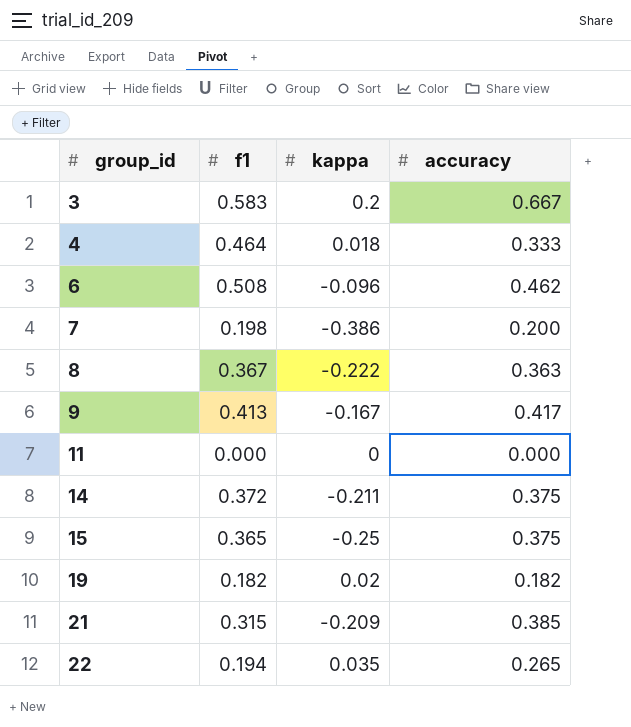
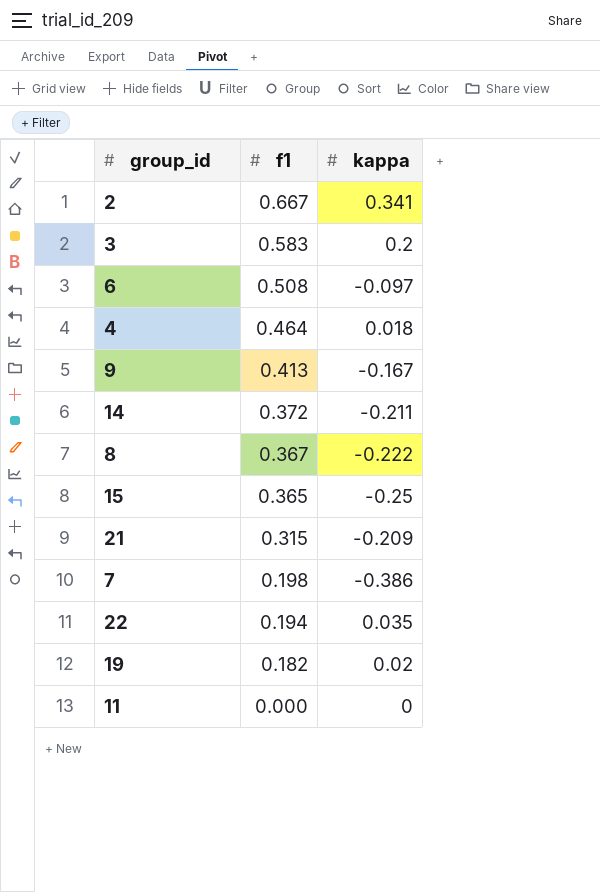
row order: group_id ascending -> f1 descending
column accuracy | position: 4 -> none
row 2: none -> 0.667 | 0.341
6 | kappa: -0.096 -> -0.097

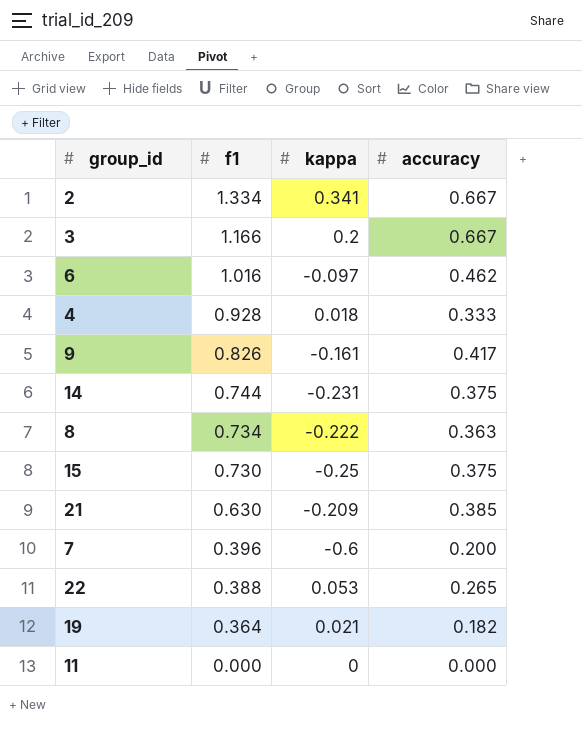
column accuracy | position: none -> 4
2 | f1: 0.667 -> 1.334
3 | f1: 0.583 -> 1.166
6 | f1: 0.508 -> 1.016
4 | f1: 0.464 -> 0.928
9 | f1: 0.413 -> 0.826
9 | kappa: -0.167 -> -0.161
14 | f1: 0.372 -> 0.744
14 | kappa: -0.211 -> -0.231
8 | f1: 0.367 -> 0.734
15 | f1: 0.365 -> 0.730
21 | f1: 0.315 -> 0.630
7 | f1: 0.198 -> 0.396
7 | kappa: -0.386 -> -0.6
22 | f1: 0.194 -> 0.388
22 | kappa: 0.035 -> 0.053
19 | f1: 0.182 -> 0.364
19 | kappa: 0.02 -> 0.021

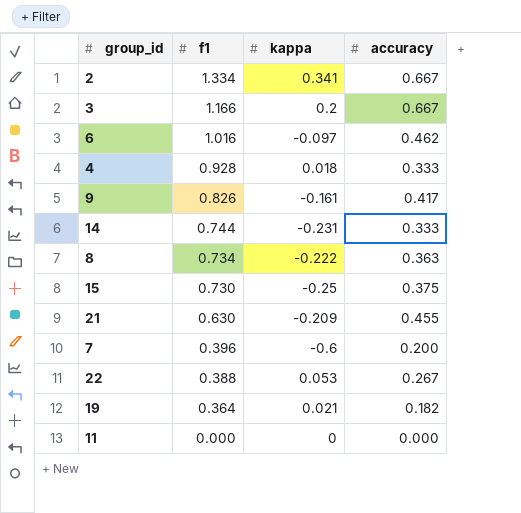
14 | accuracy: 0.375 -> 0.333
21 | accuracy: 0.385 -> 0.455
22 | accuracy: 0.265 -> 0.267

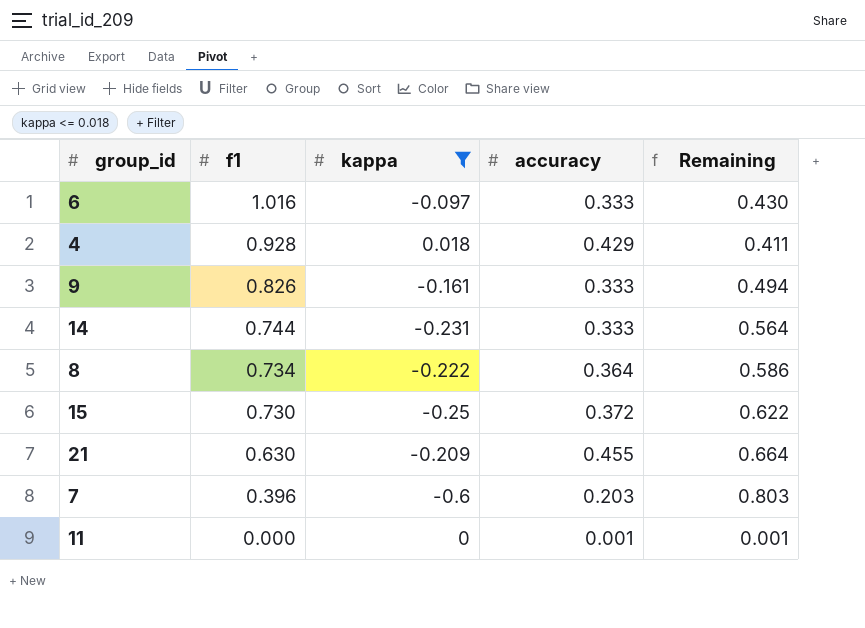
filter: none -> kappa <= 0.018
column Remaining | formula: none -> [accuracy] - [kappa]
6 | accuracy: 0.462 -> 0.333
4 | accuracy: 0.333 -> 0.429
9 | accuracy: 0.417 -> 0.333
8 | accuracy: 0.363 -> 0.364
15 | accuracy: 0.375 -> 0.372
7 | accuracy: 0.200 -> 0.203
11 | accuracy: 0.000 -> 0.001

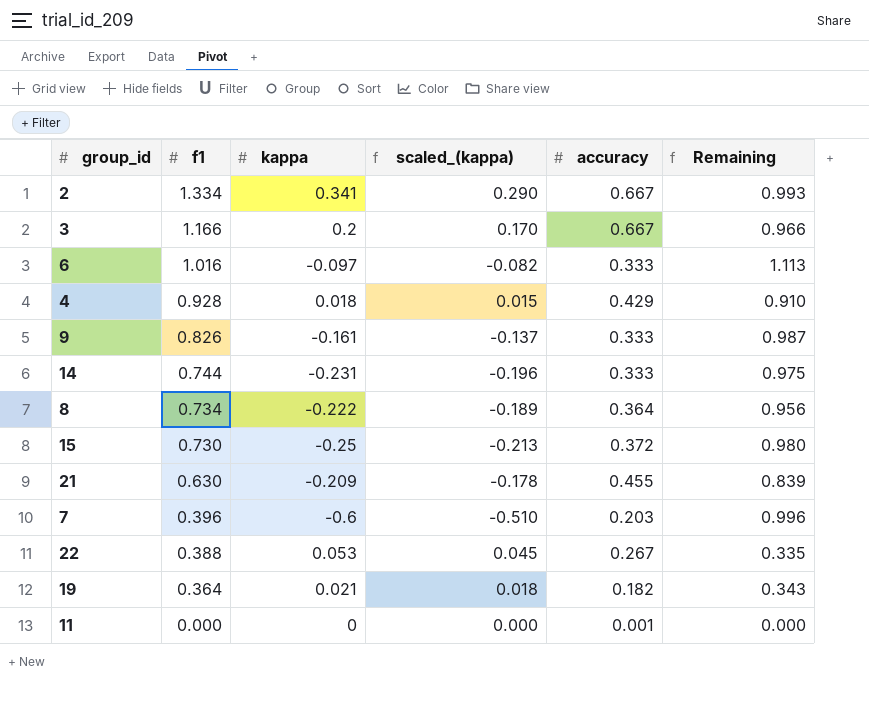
filter: kappa <= 0.018 -> none
column scaled_(kappa) | formula: none -> [kappa] * 0.85
column Remaining | formula: [accuracy] - [kappa] -> [f1] - [kappa]

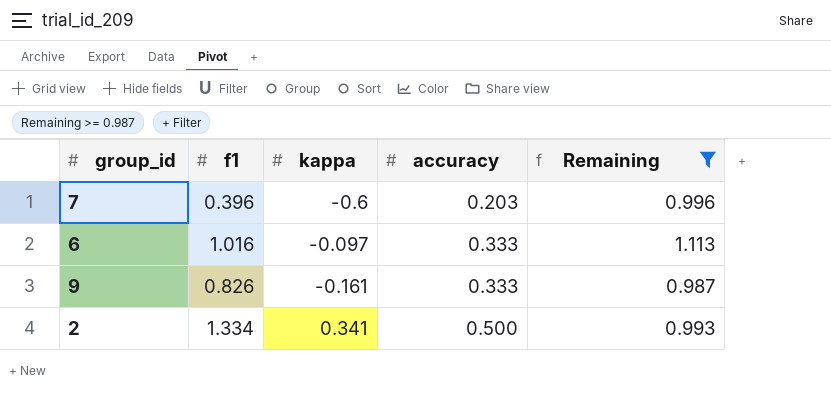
filter: none -> Remaining >= 0.987
row order: f1 descending -> accuracy ascending
column scaled_(kappa) | formula: [kappa] * 0.85 -> none
2 | accuracy: 0.667 -> 0.500

